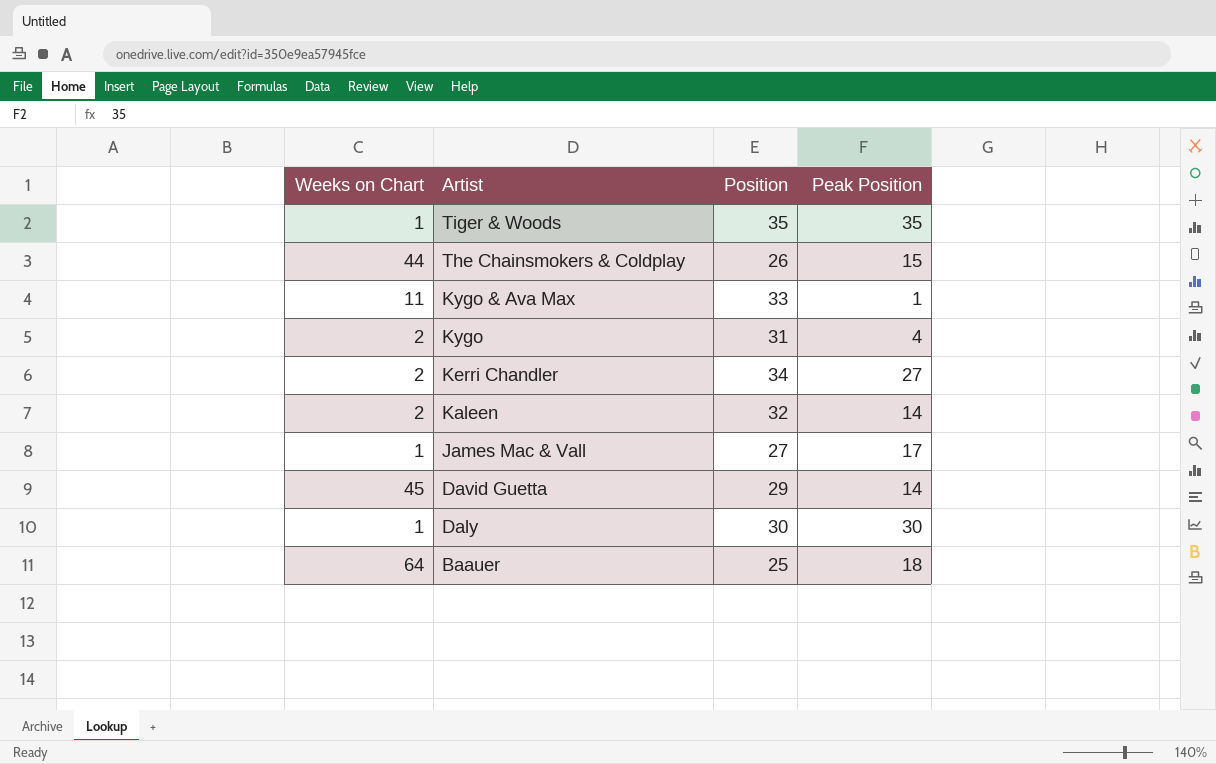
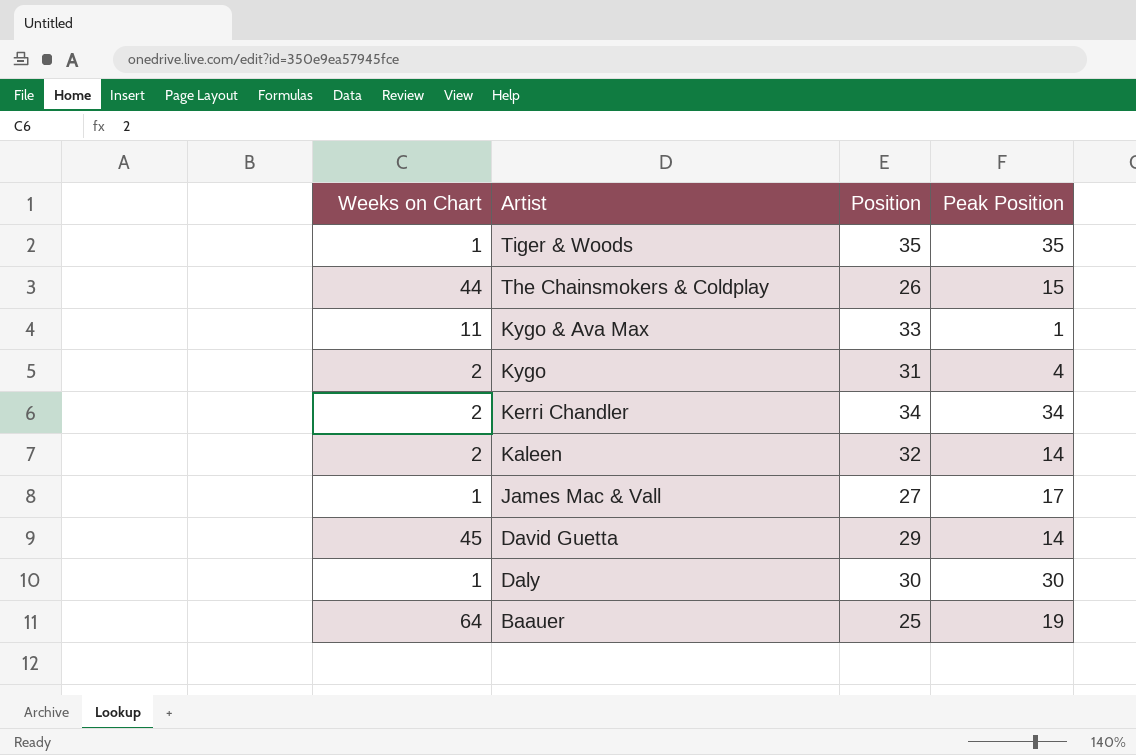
Kerri Chandler | Peak Position: 27 -> 34
Baauer | Peak Position: 18 -> 19

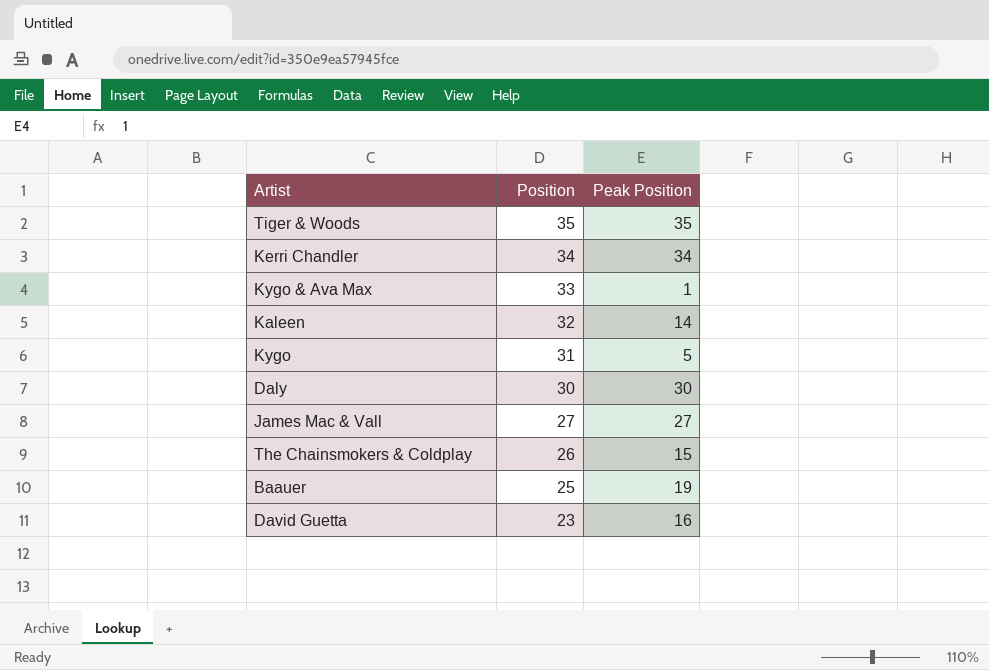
row order: Artist descending -> Position descending
column Weeks on Chart | position: 1 -> none
Kygo | Peak Position: 4 -> 5
James Mac & Vall | Peak Position: 17 -> 27
David Guetta | Position: 29 -> 23
David Guetta | Peak Position: 14 -> 16

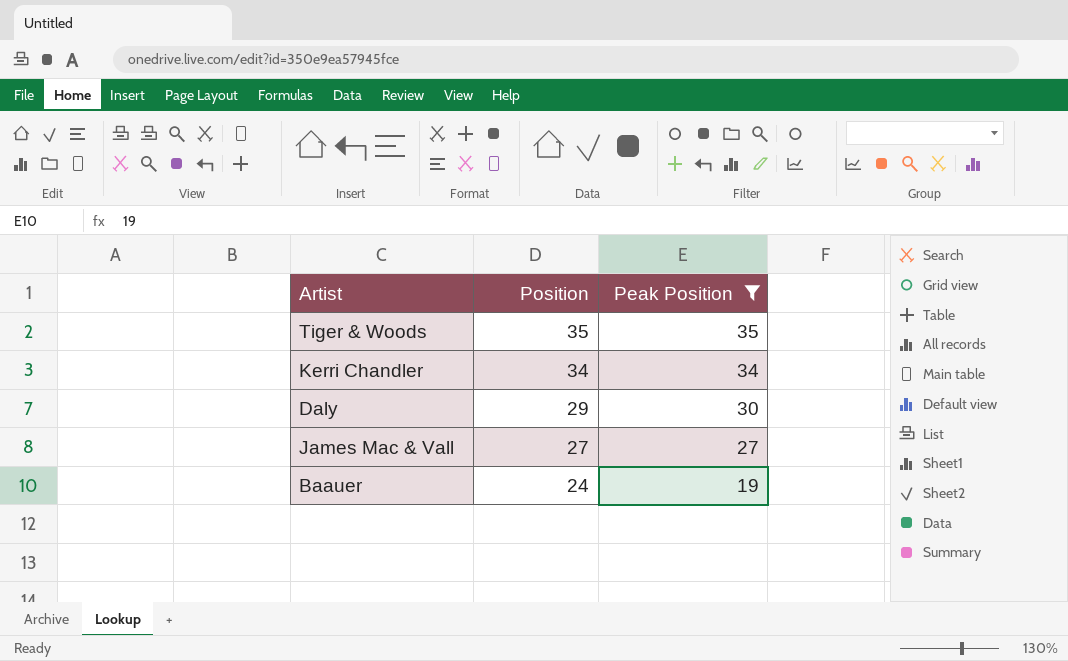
filter: none -> Peak Position >= 19
Daly | Position: 30 -> 29
Baauer | Position: 25 -> 24

